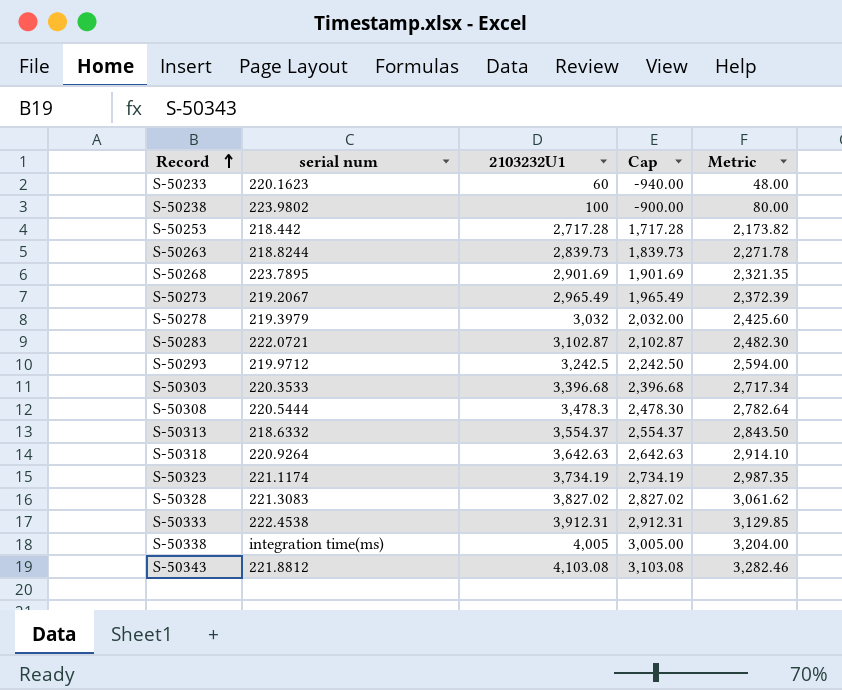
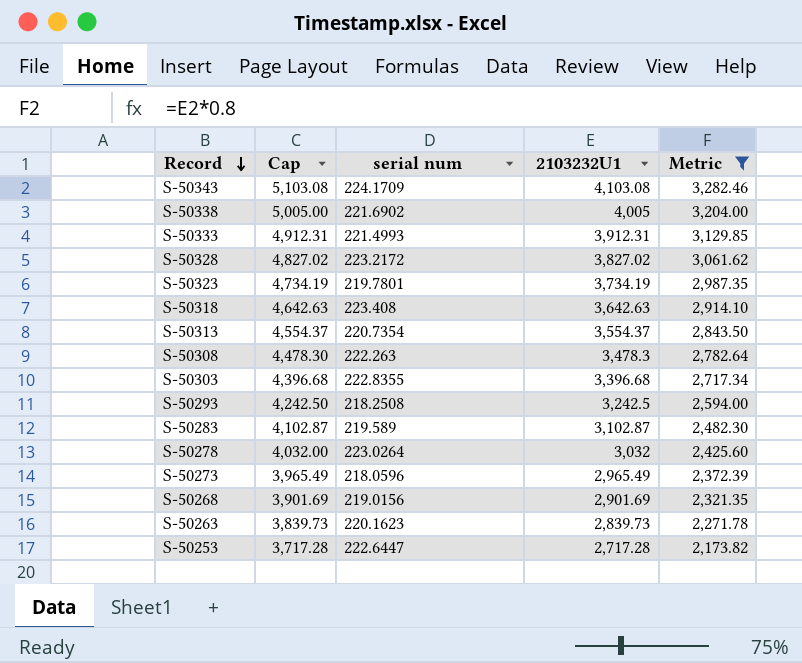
filter: none -> Metric >= 2,173.82
row order: Record ascending -> Record descending
column Cap | formula: [2103232U1] - 1000 -> [2103232U1] + 1000
column Cap | position: 4 -> 2
S-50343 | serial num: 221.8812 -> 224.1709
S-50338 | serial num: integration time(ms) -> 221.6902
S-50333 | serial num: 222.4538 -> 221.4993
S-50328 | serial num: 221.3083 -> 223.2172
S-50323 | serial num: 221.1174 -> 219.7801
S-50318 | serial num: 220.9264 -> 223.408
S-50313 | serial num: 218.6332 -> 220.7354
S-50308 | serial num: 220.5444 -> 222.263
S-50303 | serial num: 220.3533 -> 222.8355
S-50293 | serial num: 219.9712 -> 218.2508
S-50283 | serial num: 222.0721 -> 219.589
S-50278 | serial num: 219.3979 -> 223.0264
S-50273 | serial num: 219.2067 -> 218.0596
S-50268 | serial num: 223.7895 -> 219.0156
S-50263 | serial num: 218.8244 -> 220.1623
S-50253 | serial num: 218.442 -> 222.6447

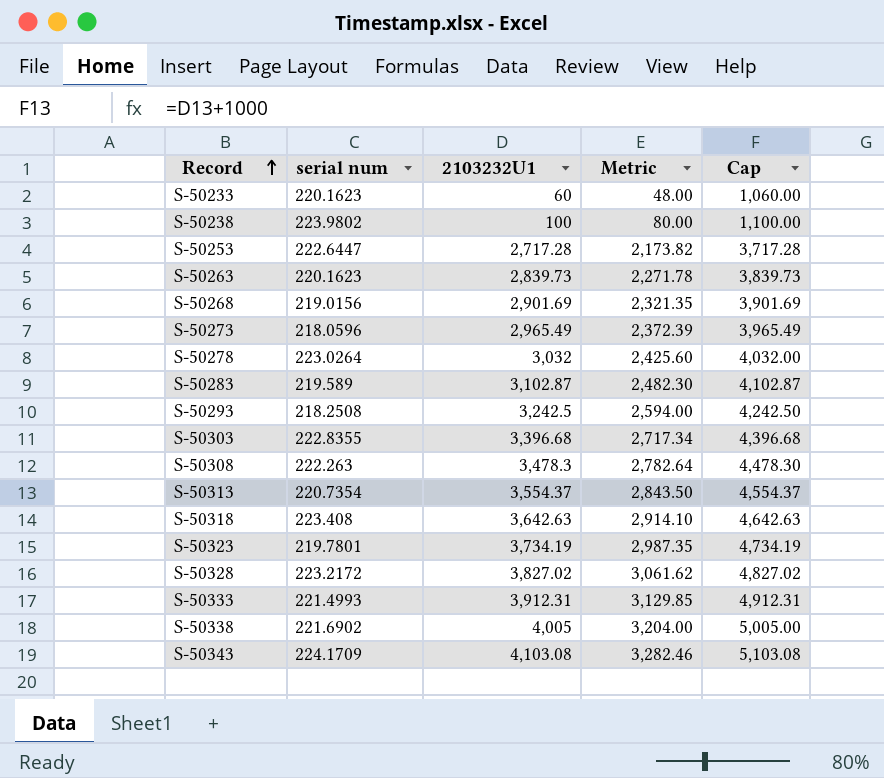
filter: Metric >= 2,173.82 -> none
row order: Record descending -> Record ascending
column Cap | position: 2 -> 5

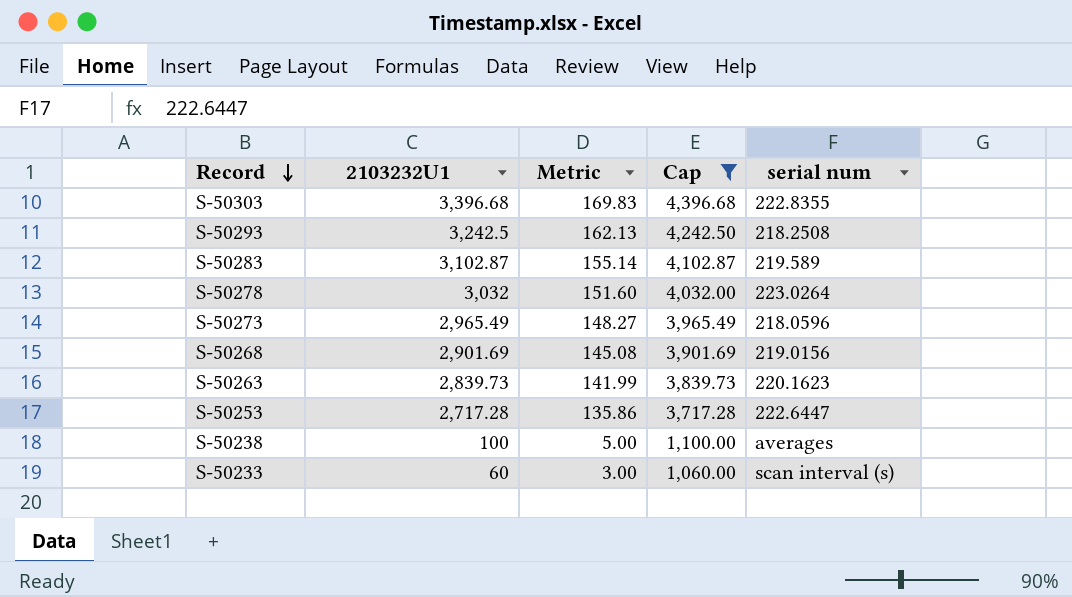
filter: none -> Cap <= 4,396.68
row order: Record ascending -> Record descending
column Metric | formula: [2103232U1] * 0.8 -> [2103232U1] * 0.05
column serial num | position: 2 -> 5
S-50238 | serial num: 223.9802 -> averages
S-50233 | serial num: 220.1623 -> scan interval (s)

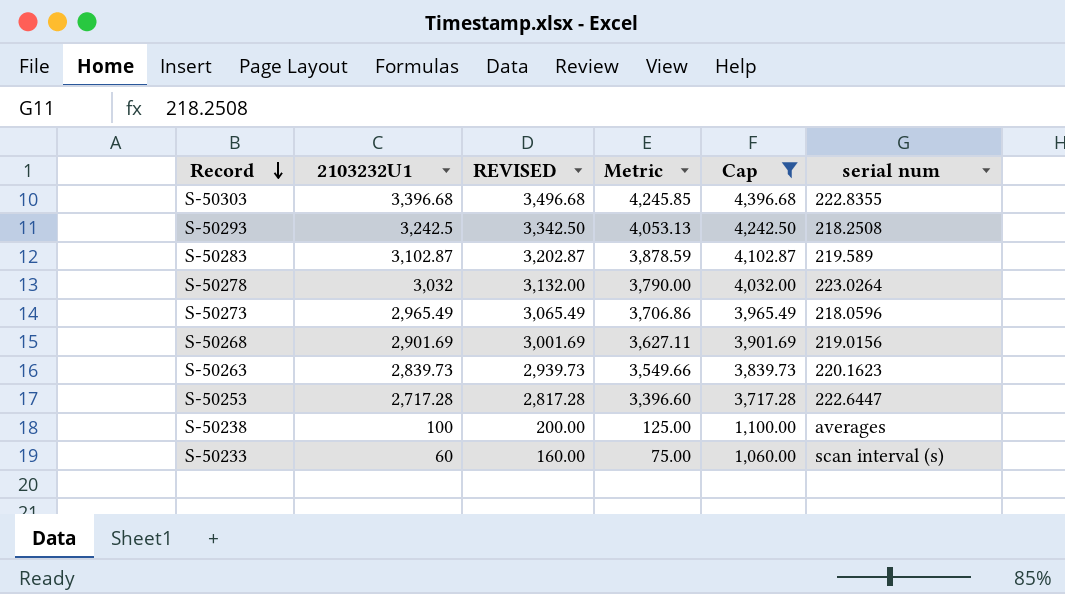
column REVISED | formula: none -> [2103232U1] + 100
column Metric | formula: [2103232U1] * 0.05 -> [2103232U1] * 1.25

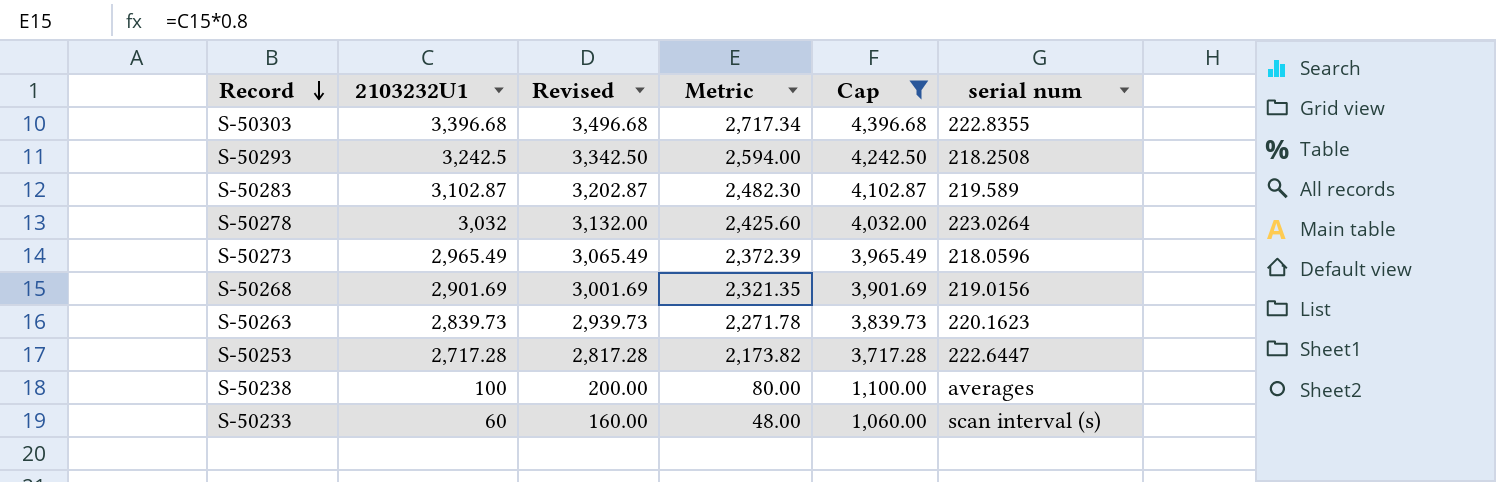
column name: REVISED -> Revised
column Metric | formula: [2103232U1] * 1.25 -> [2103232U1] * 0.8

